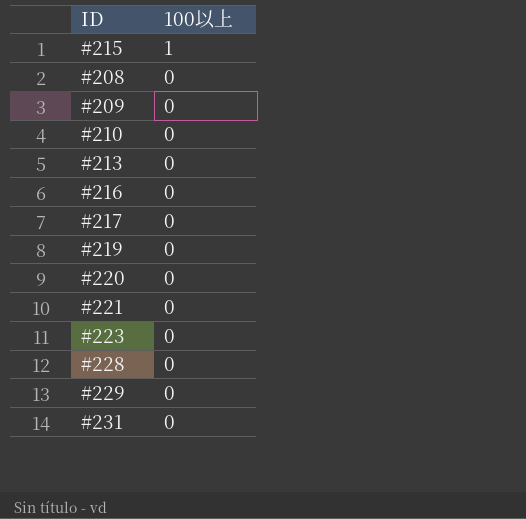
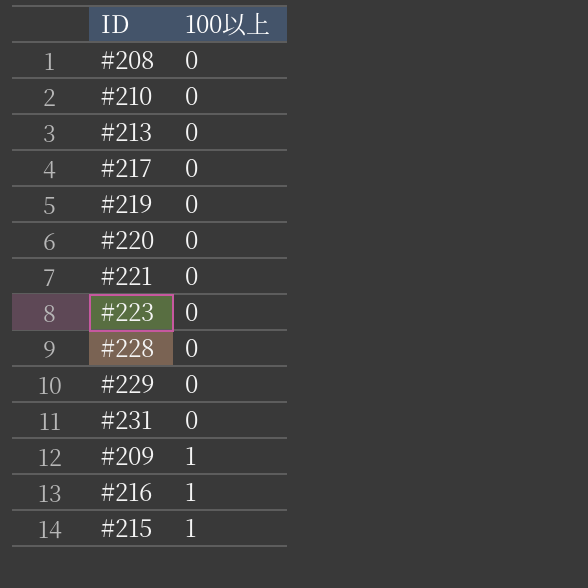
row order: 100以上 descending -> 100以上 ascending
#209 | 100以上: 0 -> 1
#216 | 100以上: 0 -> 1

